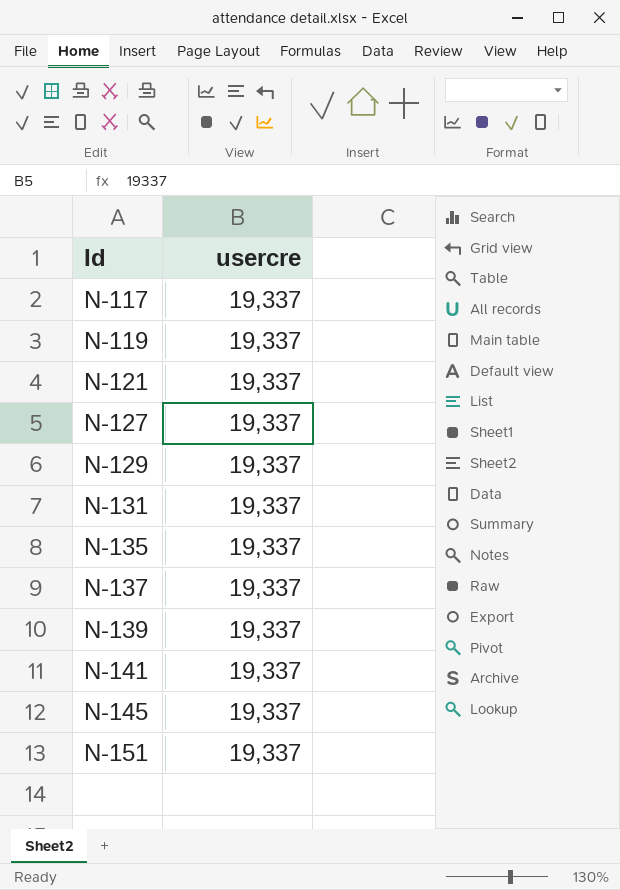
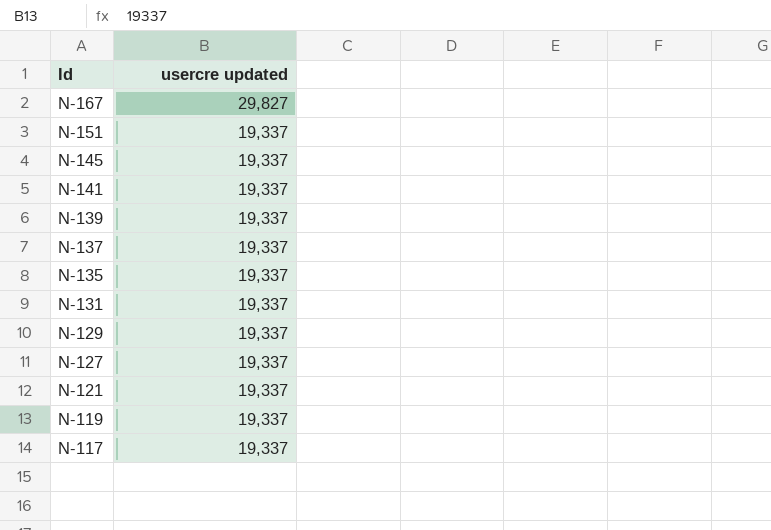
row order: Id ascending -> Id descending
column name: usercre -> usercre updated
row N-167: none -> 29,827

